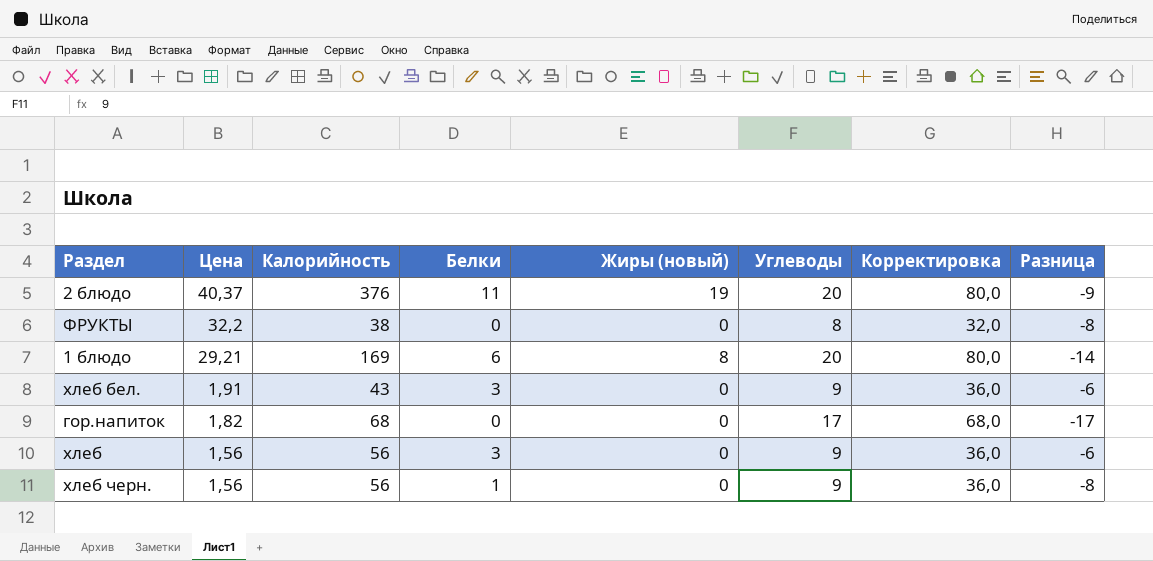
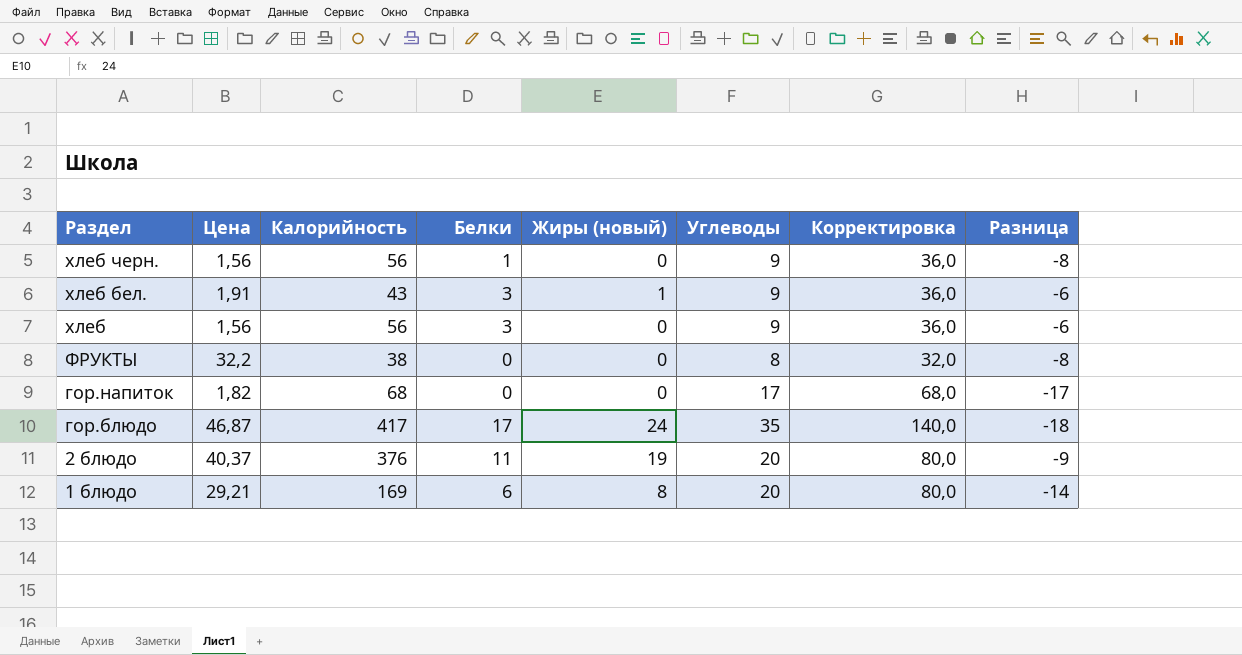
row order: Цена descending -> Раздел descending
хлеб бел. | Жиры (новый): 0 -> 1
row гор.блюдо: none -> 46,87 | 417 | 17 | 24 | 35 | 140,0 | -18

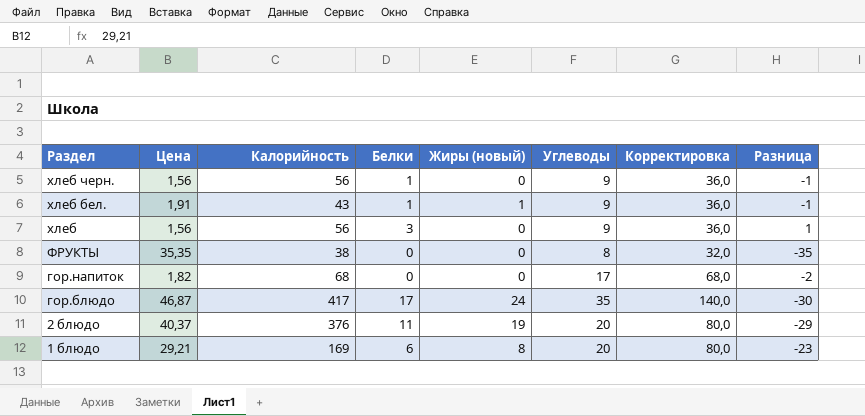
column Разница | formula: [Белки] - [Углеводы] -> [Белки] - [Цена]
хлеб бел. | Белки: 3 -> 1
ФРУКТЫ | Цена: 32,2 -> 35,35

